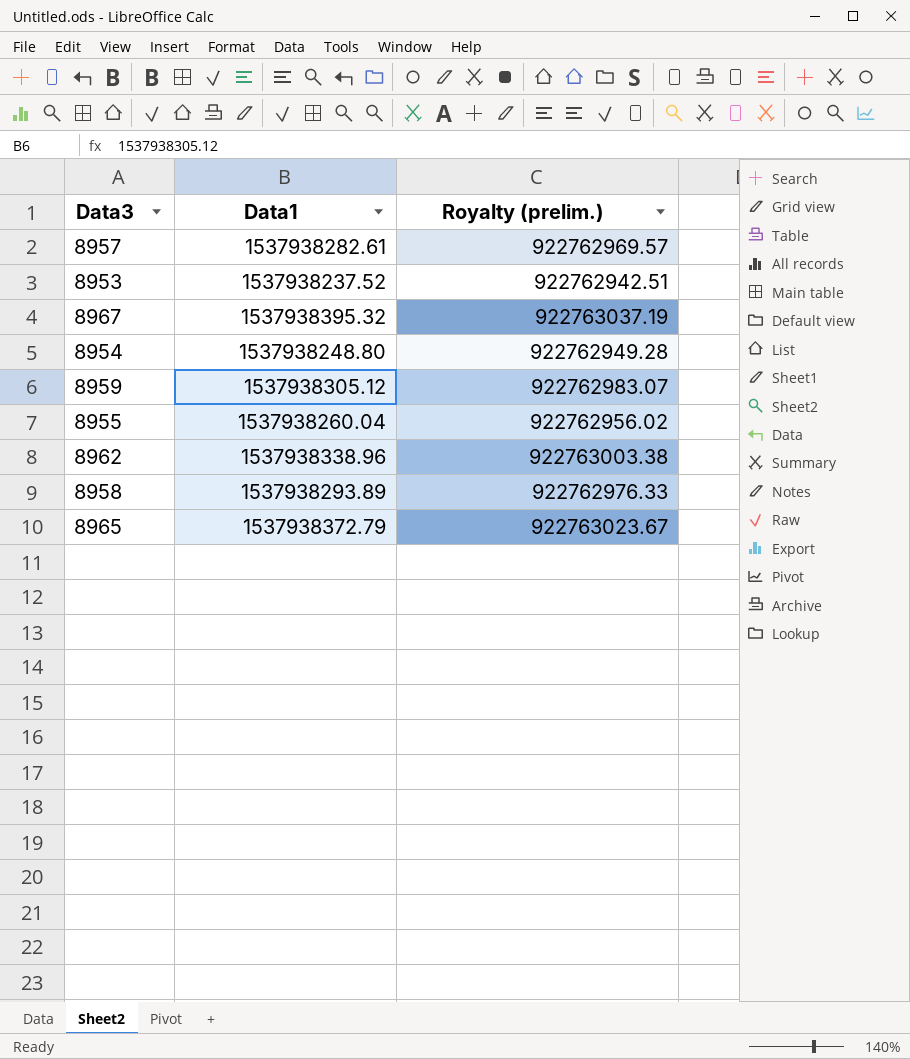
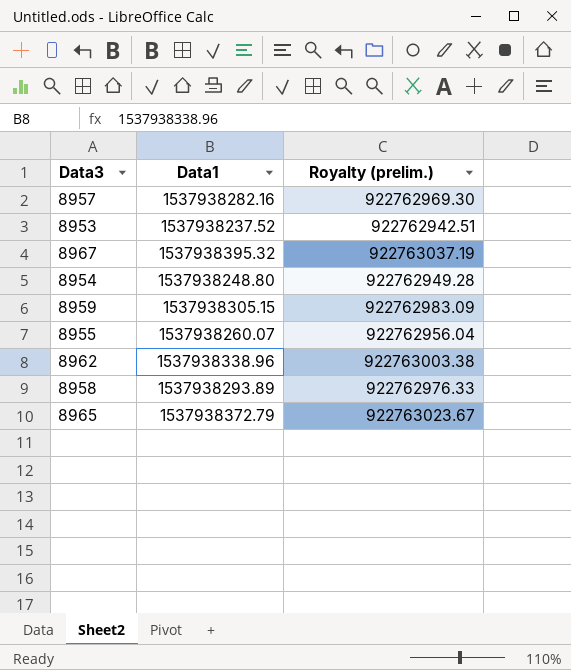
8957 | Data1: 1537938282.61 -> 1537938282.16
8957 | Royalty (prelim.): 922762969.57 -> 922762969.30
8959 | Data1: 1537938305.12 -> 1537938305.15
8959 | Royalty (prelim.): 922762983.07 -> 922762983.09
8955 | Data1: 1537938260.04 -> 1537938260.07
8955 | Royalty (prelim.): 922762956.02 -> 922762956.04

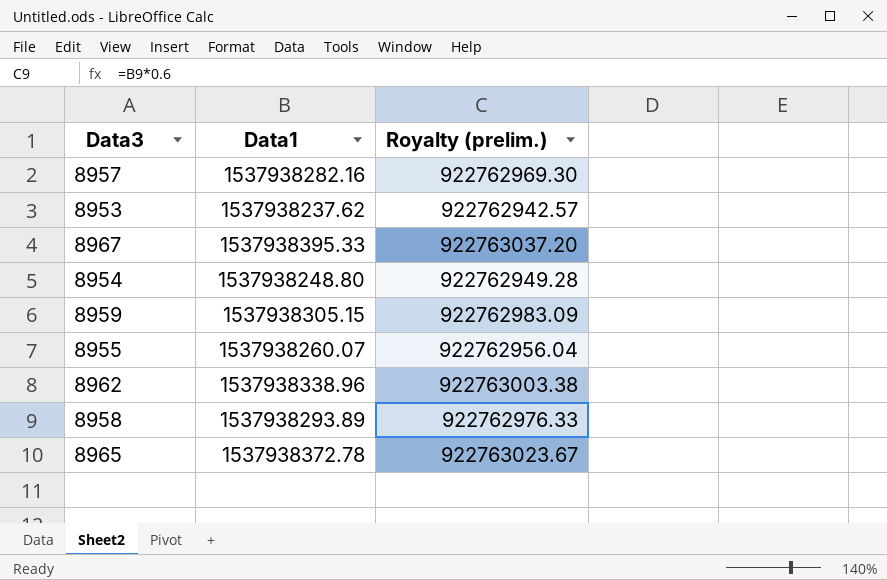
8953 | Data1: 1537938237.52 -> 1537938237.62
8953 | Royalty (prelim.): 922762942.51 -> 922762942.57
8967 | Data1: 1537938395.32 -> 1537938395.33
8967 | Royalty (prelim.): 922763037.19 -> 922763037.20
8965 | Data1: 1537938372.79 -> 1537938372.78

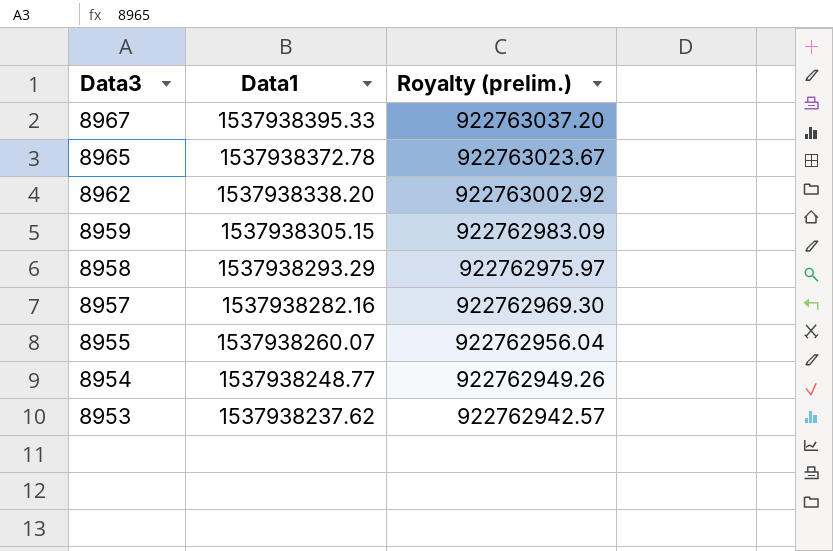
row order: none -> Data3 descending
8962 | Data1: 1537938338.96 -> 1537938338.20
8962 | Royalty (prelim.): 922763003.38 -> 922763002.92
8958 | Data1: 1537938293.89 -> 1537938293.29
8958 | Royalty (prelim.): 922762976.33 -> 922762975.97
8954 | Data1: 1537938248.80 -> 1537938248.77
8954 | Royalty (prelim.): 922762949.28 -> 922762949.26

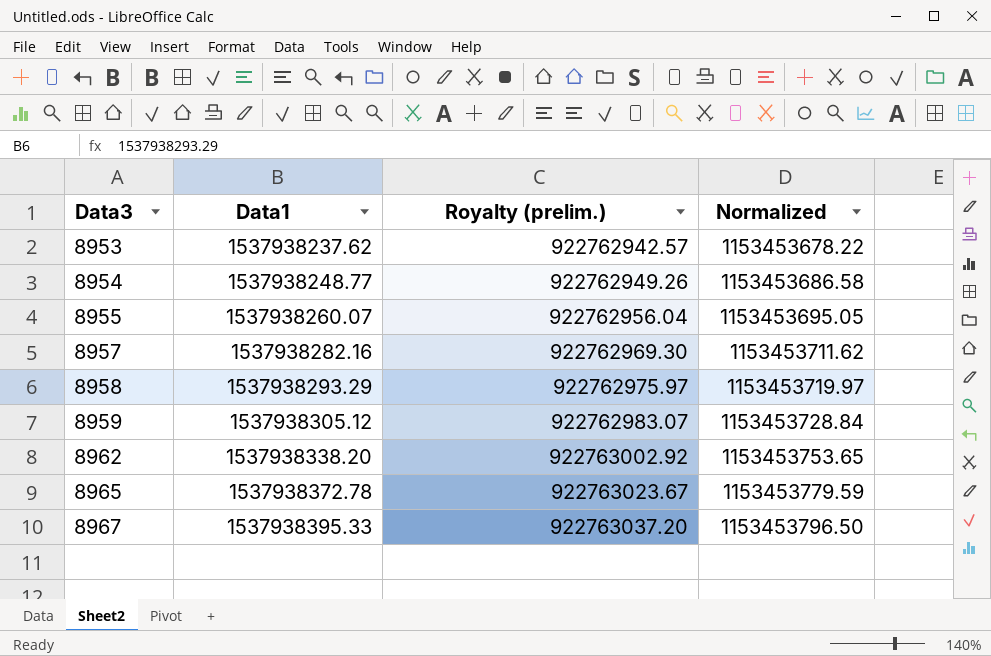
row order: Data3 descending -> Data3 ascending
column Normalized | formula: none -> [Data1] * 0.75
8959 | Data1: 1537938305.15 -> 1537938305.12
8959 | Royalty (prelim.): 922762983.09 -> 922762983.07

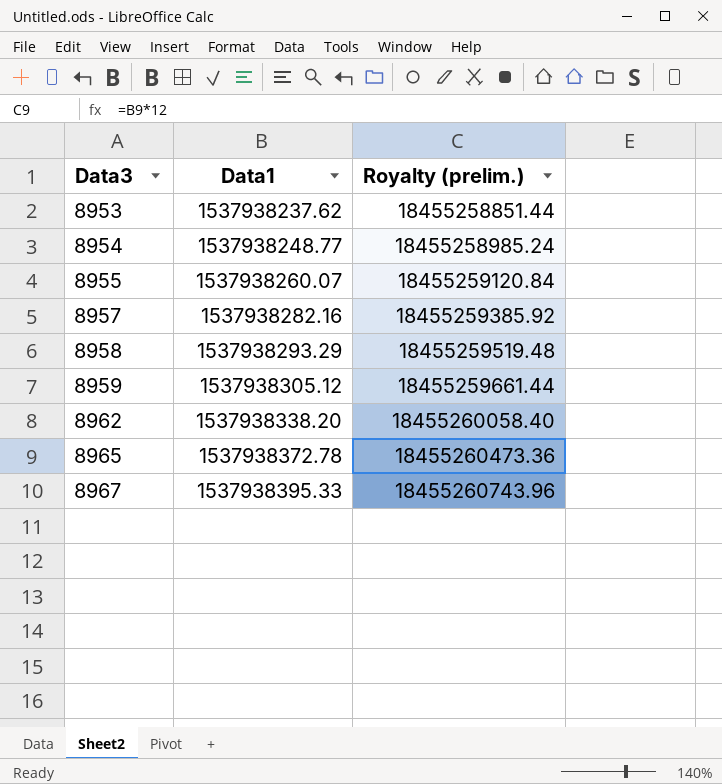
column Normalized | formula: [Data1] * 0.75 -> none
column Royalty (prelim.) | formula: [Data1] * 0.6 -> [Data1] * 12

